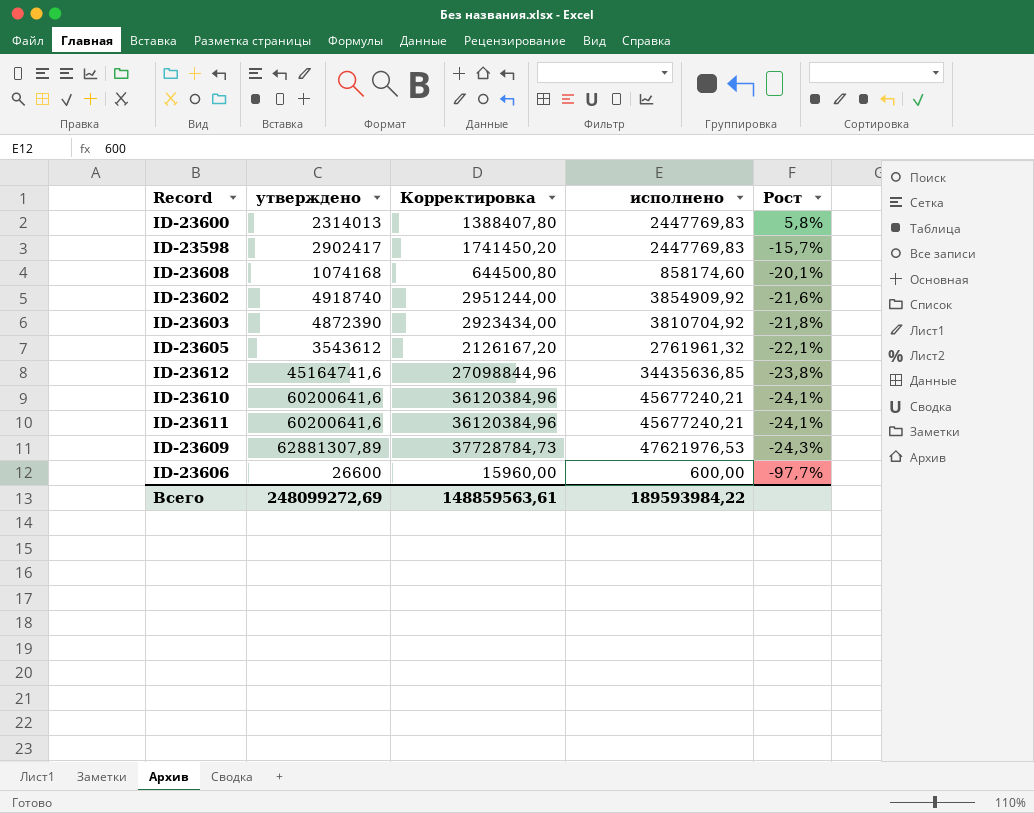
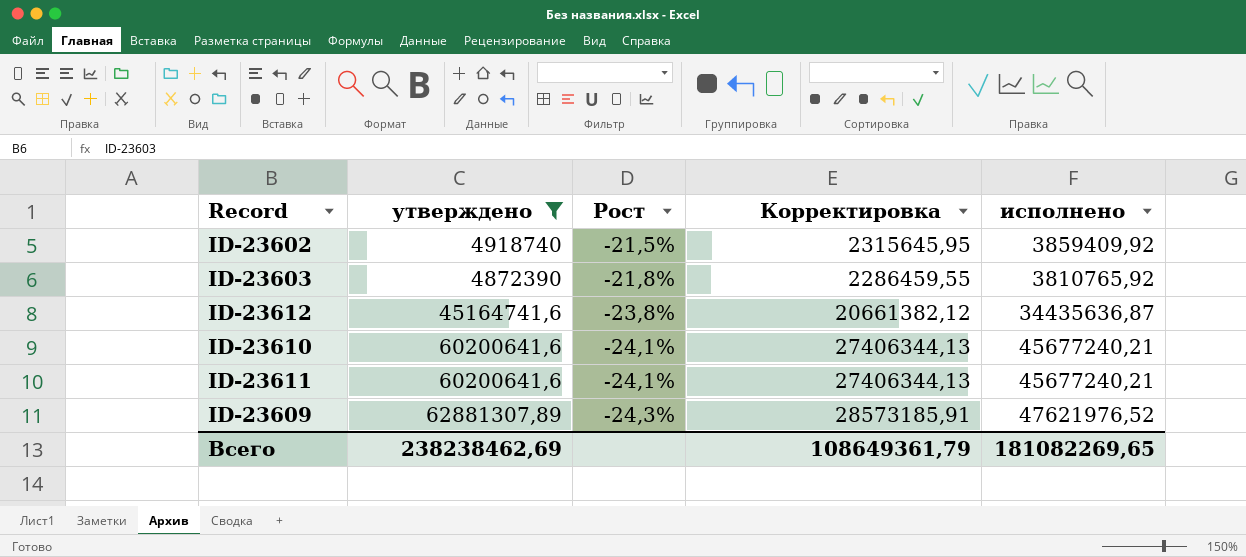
filter: none -> утверждено >= 4872390
column Рост | position: 5 -> 3
column Корректировка | formula: [утверждено] * 0,6 -> [исполнено] * 0,6
ID-23602 | Рост: -21,6% -> -21,5%
ID-23602 | исполнено: 3854909,92 -> 3859409,92
ID-23603 | исполнено: 3810704,92 -> 3810765,92
ID-23612 | исполнено: 34435636,85 -> 34435636,87
ID-23609 | исполнено: 47621976,53 -> 47621976,52
Всего | утверждено: 248099272,69 -> 238238462,69
Всего | Корректировка: 148859563,61 -> 108649361,79
Всего | исполнено: 189593984,22 -> 181082269,65

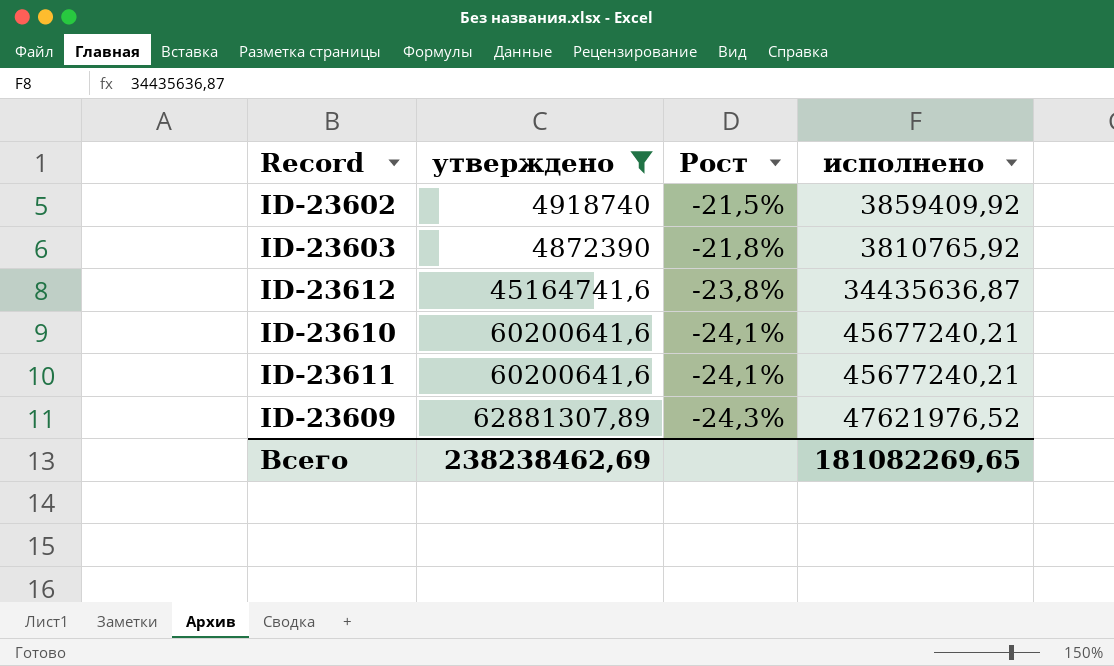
column Корректировка | formula: [исполнено] * 0,6 -> none

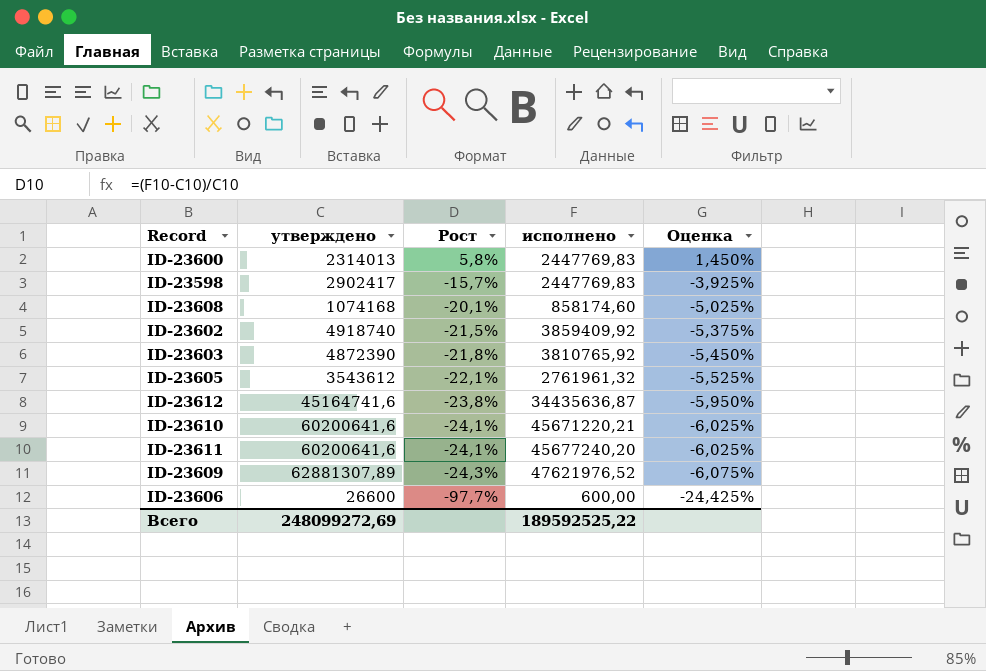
filter: утверждено >= 4872390 -> none
column Оценка | formula: none -> [Рост] * 0,25
ID-23610 | исполнено: 45677240,21 -> 45671220,21
ID-23611 | исполнено: 45677240,21 -> 45677240,20
Всего | утверждено: 238238462,69 -> 248099272,69
Всего | исполнено: 181082269,65 -> 189592525,22

